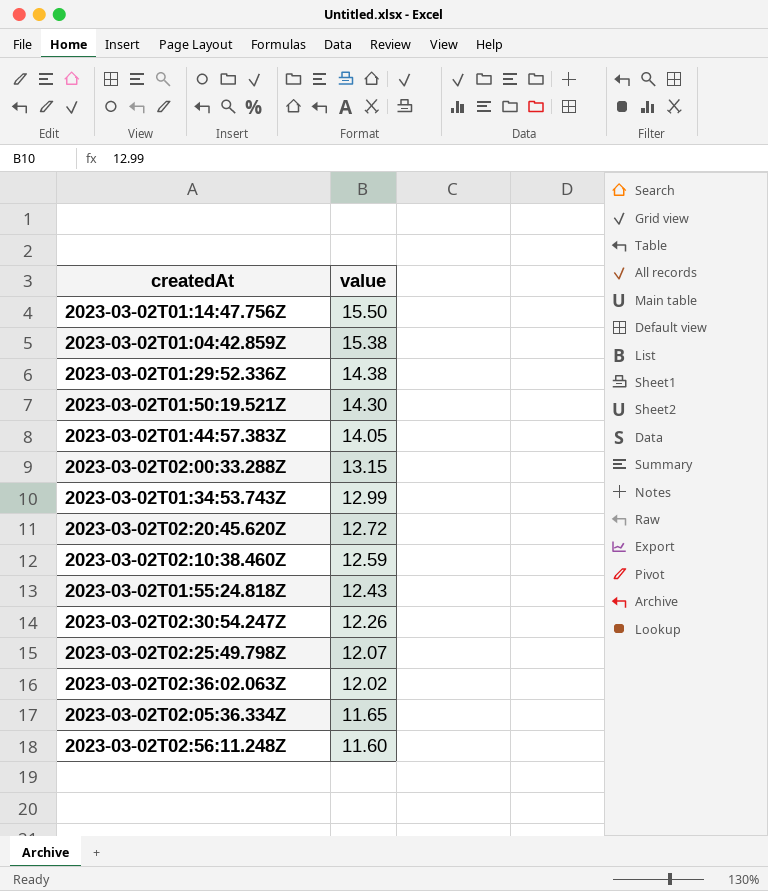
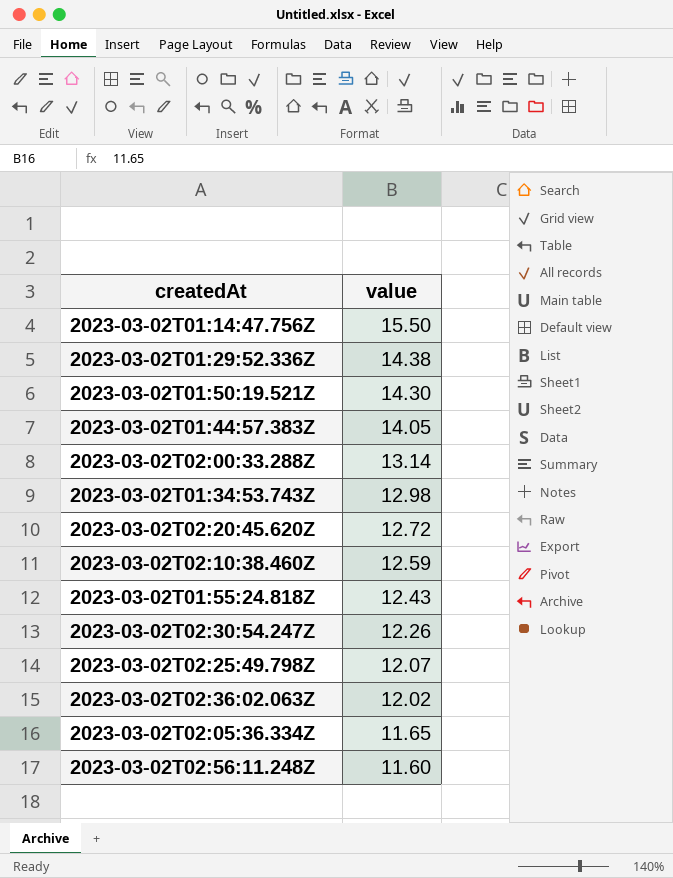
row 2023-03-02T01:04:42.859Z: 15.38 -> none
2023-03-02T02:00:33.288Z | value: 13.15 -> 13.14
2023-03-02T01:34:53.743Z | value: 12.99 -> 12.98

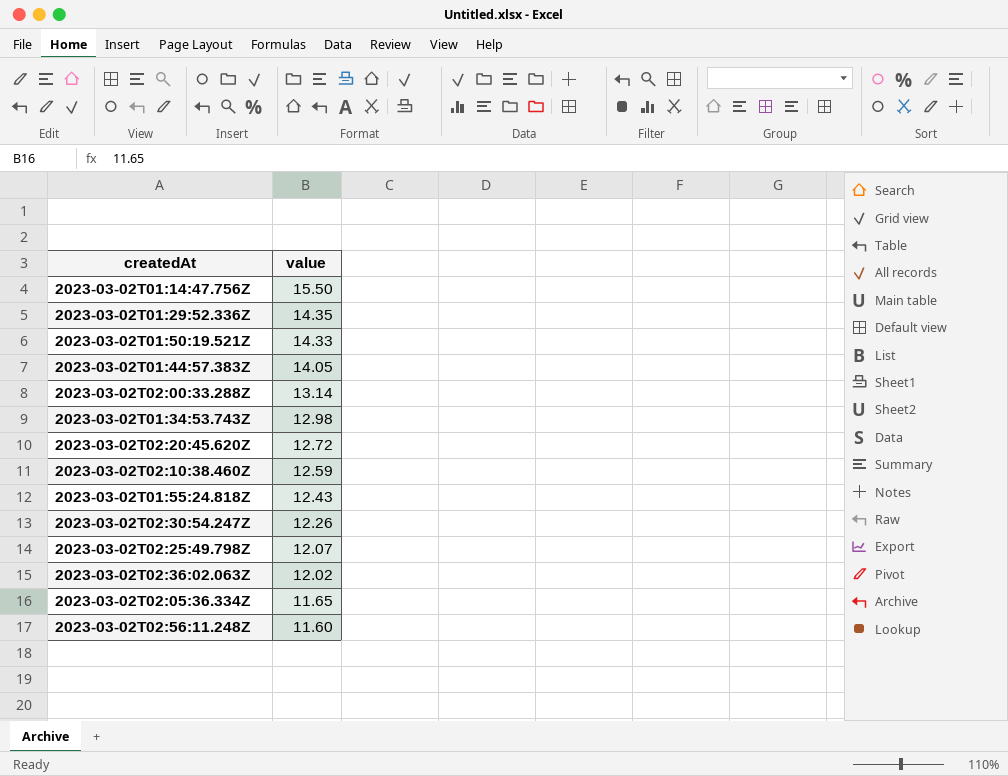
2023-03-02T01:29:52.336Z | value: 14.38 -> 14.35
2023-03-02T01:50:19.521Z | value: 14.30 -> 14.33

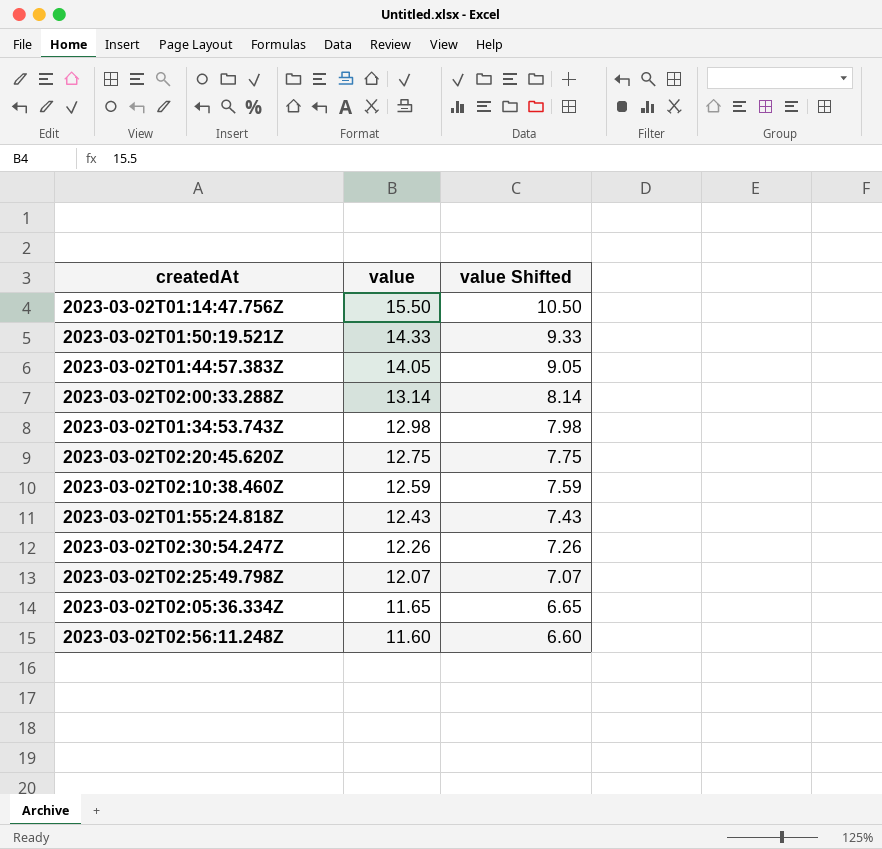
column value Shifted | formula: none -> [value] - 5
row 2023-03-02T01:29:52.336Z: 14.35 -> none
row 2023-03-02T02:36:02.063Z: 12.02 -> none
2023-03-02T02:20:45.620Z | value: 12.72 -> 12.75

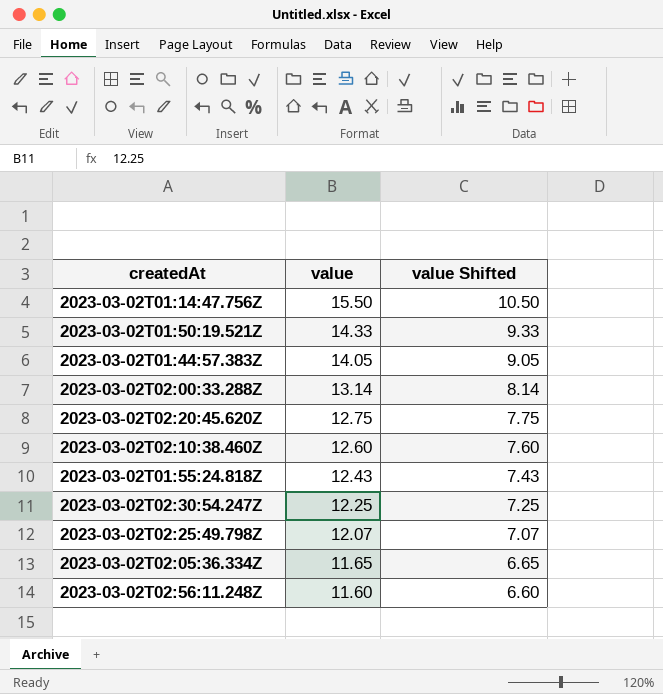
row 2023-03-02T01:34:53.743Z: 12.98 | 7.98 -> none
2023-03-02T02:10:38.460Z | value: 12.59 -> 12.60
2023-03-02T02:10:38.460Z | value Shifted: 7.59 -> 7.60
2023-03-02T02:30:54.247Z | value: 12.26 -> 12.25
2023-03-02T02:30:54.247Z | value Shifted: 7.26 -> 7.25

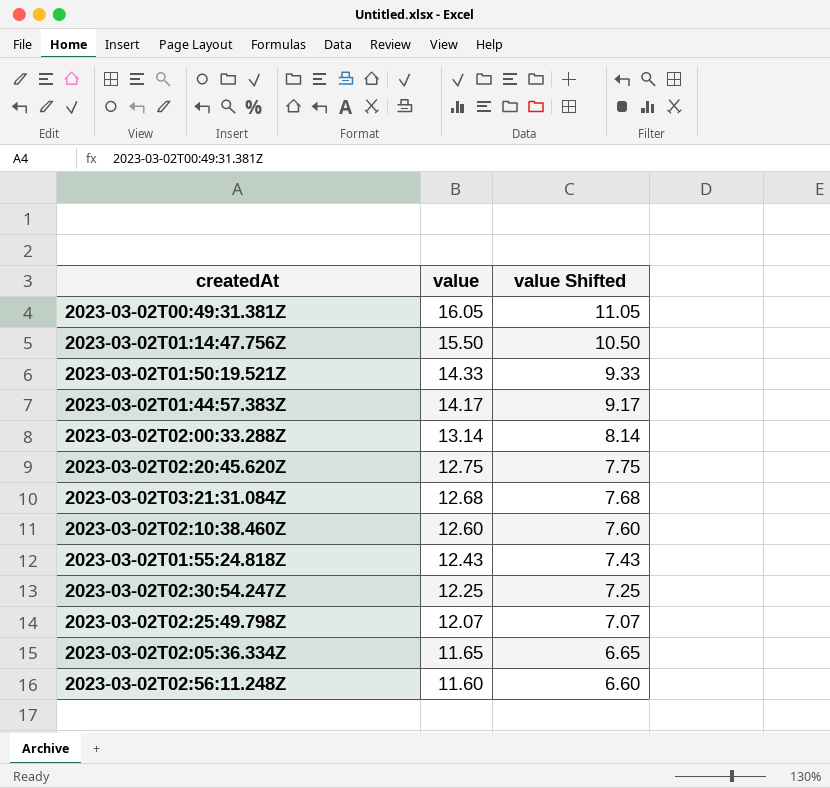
row 2023-03-02T00:49:31.381Z: none -> 16.05 | 11.05
2023-03-02T01:44:57.383Z | value: 14.05 -> 14.17
2023-03-02T01:44:57.383Z | value Shifted: 9.05 -> 9.17
row 2023-03-02T03:21:31.084Z: none -> 12.68 | 7.68

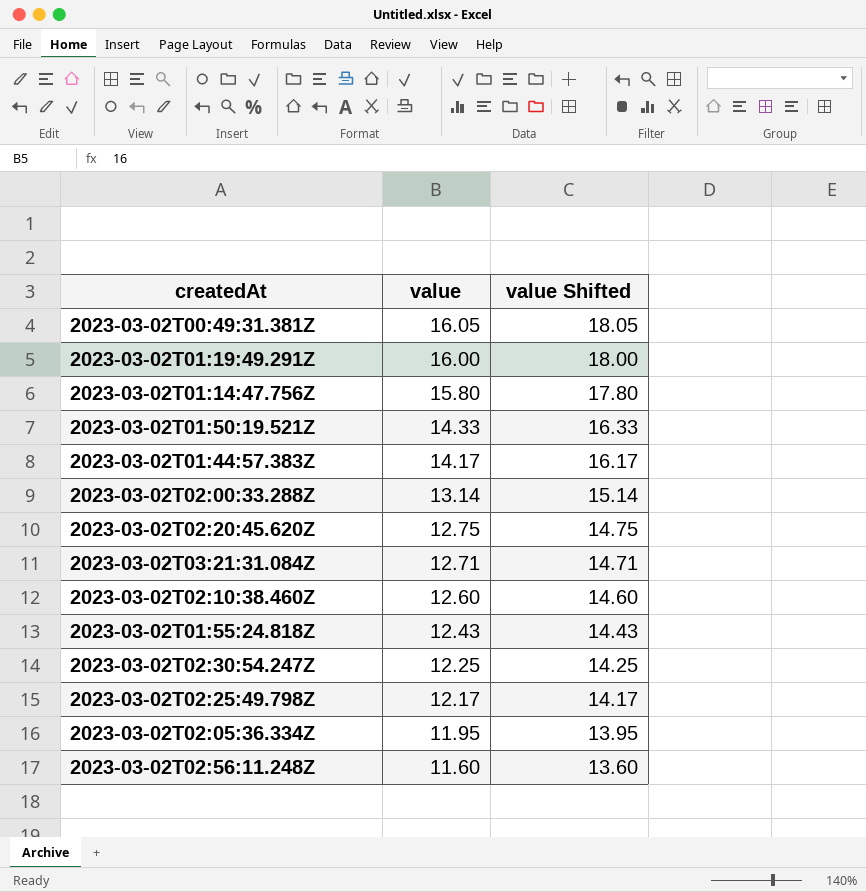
column value Shifted | formula: [value] - 5 -> [value] + 2
row 2023-03-02T01:19:49.291Z: none -> 16.00 | 18.00
2023-03-02T01:14:47.756Z | value: 15.50 -> 15.80
2023-03-02T03:21:31.084Z | value: 12.68 -> 12.71
2023-03-02T02:25:49.798Z | value: 12.07 -> 12.17
2023-03-02T02:05:36.334Z | value: 11.65 -> 11.95

